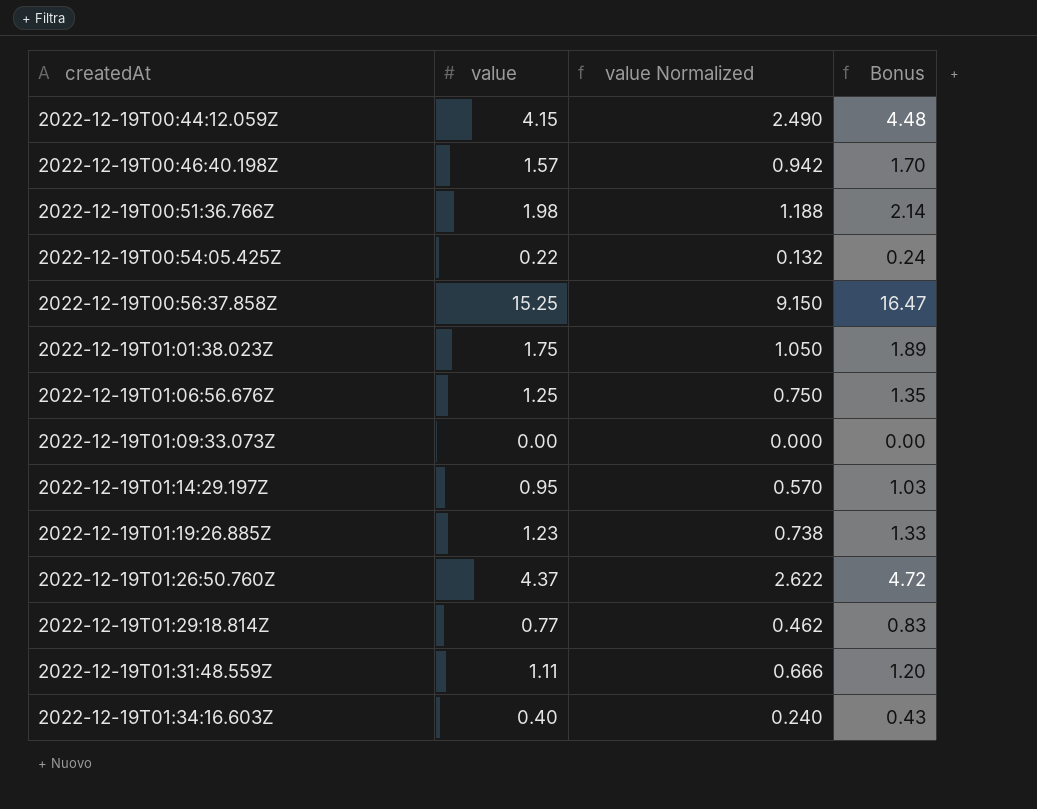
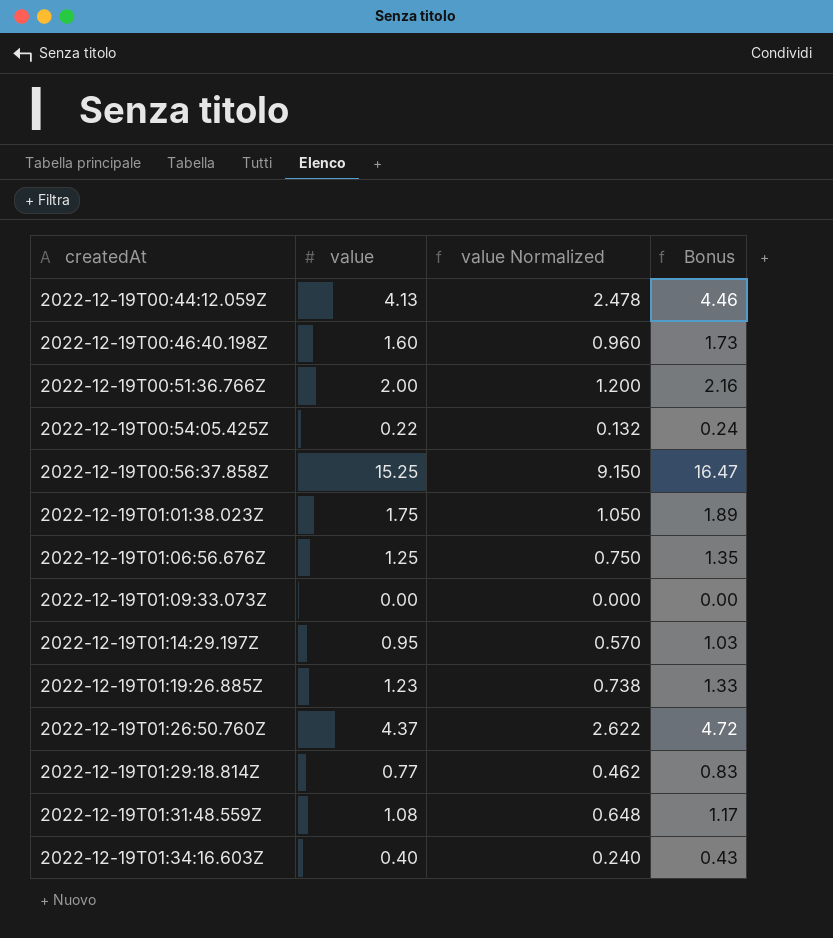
2022-12-19T00:44:12.059Z | value: 4.15 -> 4.13
2022-12-19T00:44:12.059Z | value Normalized: 2.490 -> 2.478
2022-12-19T00:44:12.059Z | Bonus: 4.48 -> 4.46
2022-12-19T00:46:40.198Z | value: 1.57 -> 1.60
2022-12-19T00:46:40.198Z | value Normalized: 0.942 -> 0.960
2022-12-19T00:46:40.198Z | Bonus: 1.70 -> 1.73
2022-12-19T00:51:36.766Z | value: 1.98 -> 2.00
2022-12-19T00:51:36.766Z | value Normalized: 1.188 -> 1.200
2022-12-19T00:51:36.766Z | Bonus: 2.14 -> 2.16
2022-12-19T01:31:48.559Z | value: 1.11 -> 1.08
2022-12-19T01:31:48.559Z | value Normalized: 0.666 -> 0.648
2022-12-19T01:31:48.559Z | Bonus: 1.20 -> 1.17

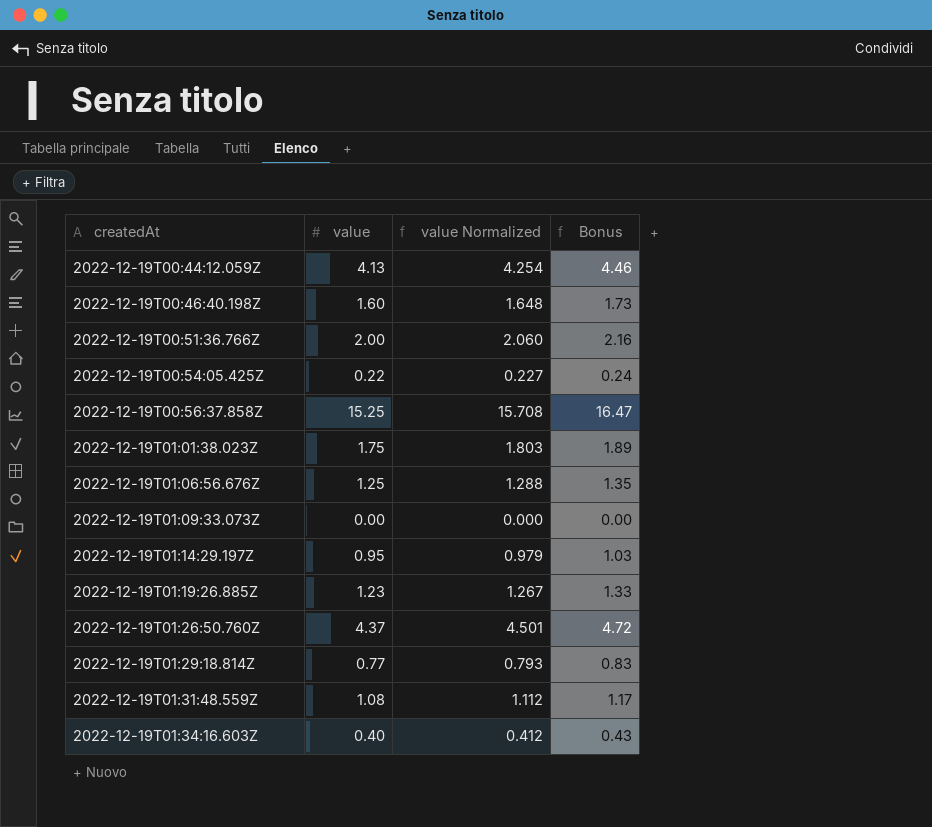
column value Normalized | formula: [value] * 0.6 -> [value] * 1.03

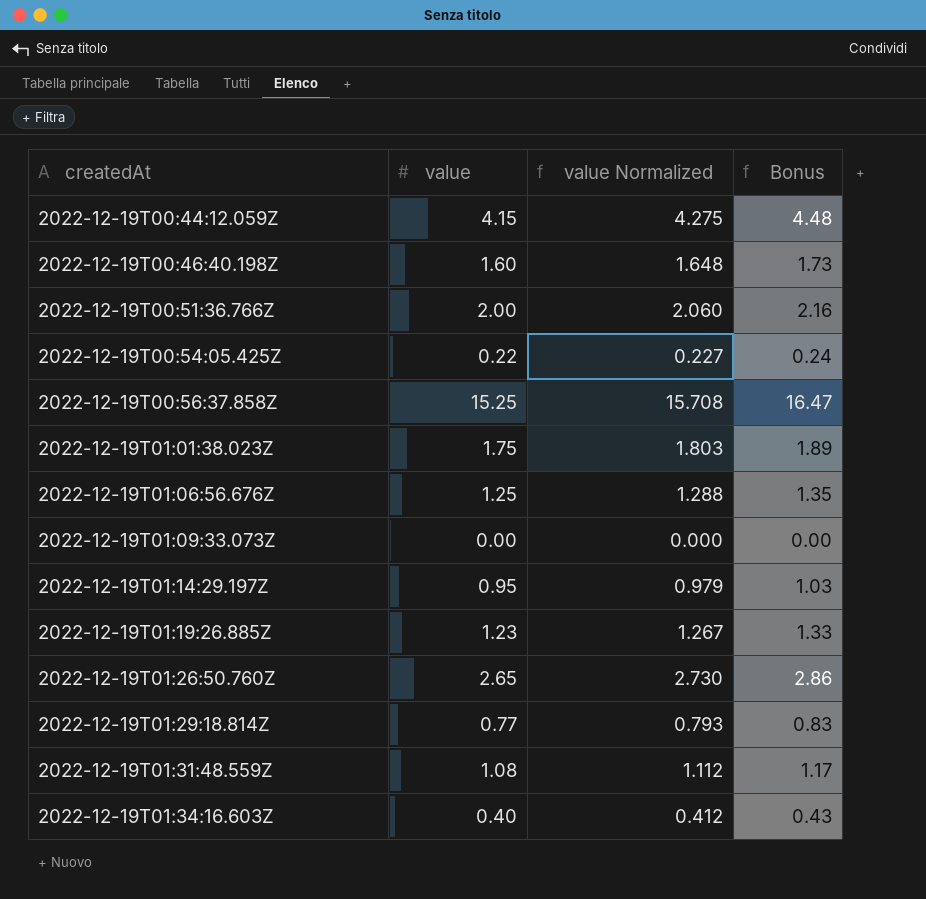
2022-12-19T00:44:12.059Z | value: 4.13 -> 4.15
2022-12-19T00:44:12.059Z | value Normalized: 4.254 -> 4.275
2022-12-19T00:44:12.059Z | Bonus: 4.46 -> 4.48
2022-12-19T01:26:50.760Z | value: 4.37 -> 2.65
2022-12-19T01:26:50.760Z | value Normalized: 4.501 -> 2.730
2022-12-19T01:26:50.760Z | Bonus: 4.72 -> 2.86

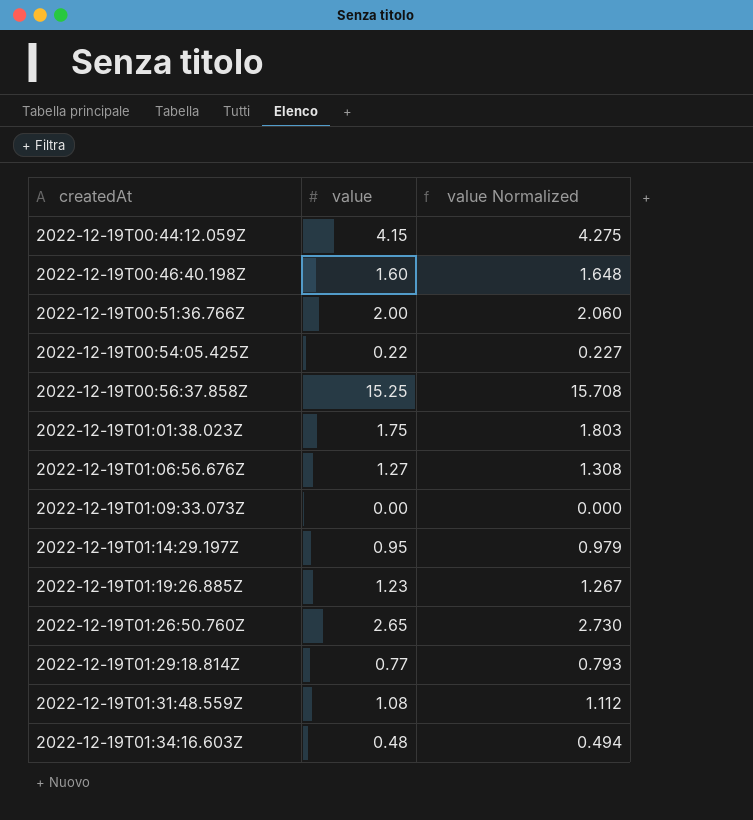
column Bonus | formula: [value] * 1.08 -> none
2022-12-19T01:06:56.676Z | value: 1.25 -> 1.27
2022-12-19T01:06:56.676Z | value Normalized: 1.288 -> 1.308
2022-12-19T01:34:16.603Z | value: 0.40 -> 0.48
2022-12-19T01:34:16.603Z | value Normalized: 0.412 -> 0.494

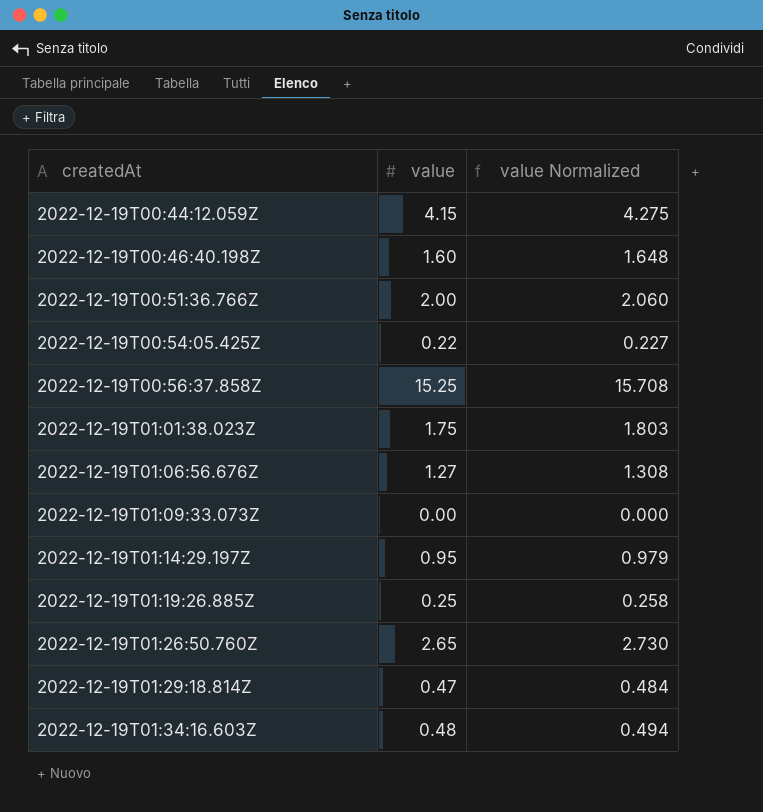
row 2022-12-19T01:31:48.559Z: 1.08 | 1.112 -> none
2022-12-19T01:19:26.885Z | value: 1.23 -> 0.25
2022-12-19T01:19:26.885Z | value Normalized: 1.267 -> 0.258
2022-12-19T01:29:18.814Z | value: 0.77 -> 0.47
2022-12-19T01:29:18.814Z | value Normalized: 0.793 -> 0.484

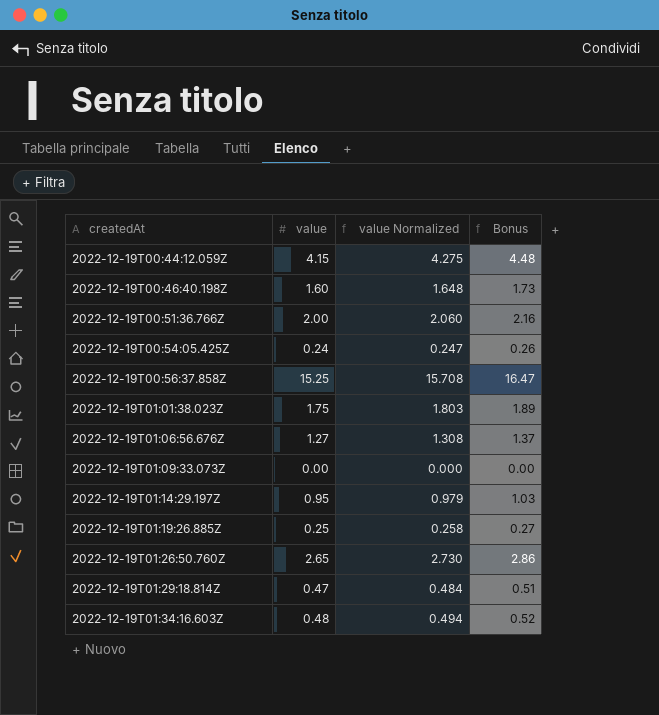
column Bonus | formula: none -> [value] * 1.08
2022-12-19T00:54:05.425Z | value: 0.22 -> 0.24
2022-12-19T00:54:05.425Z | value Normalized: 0.227 -> 0.247

